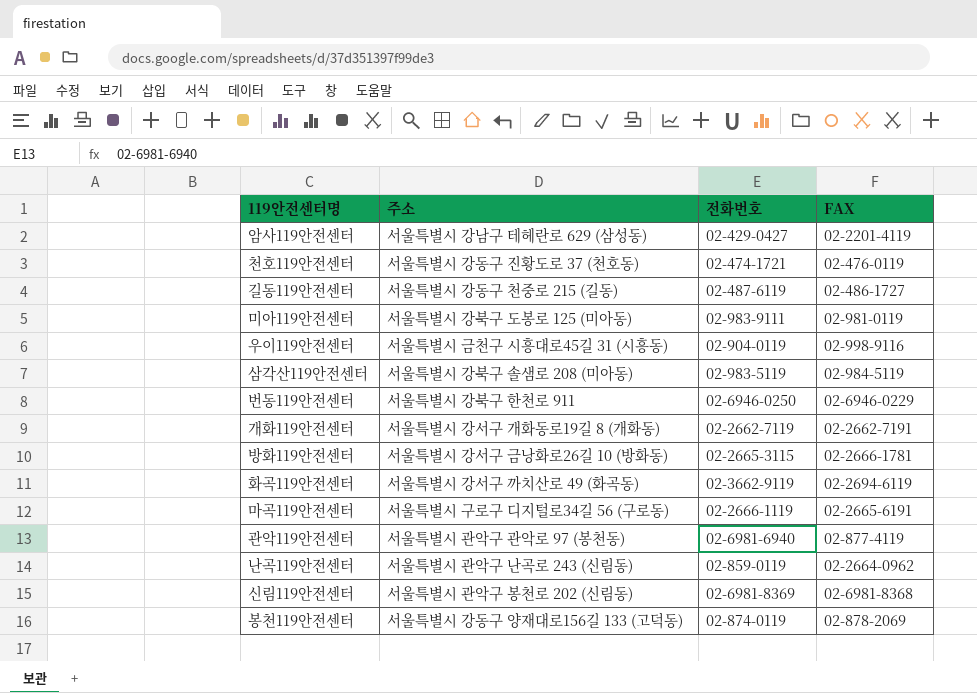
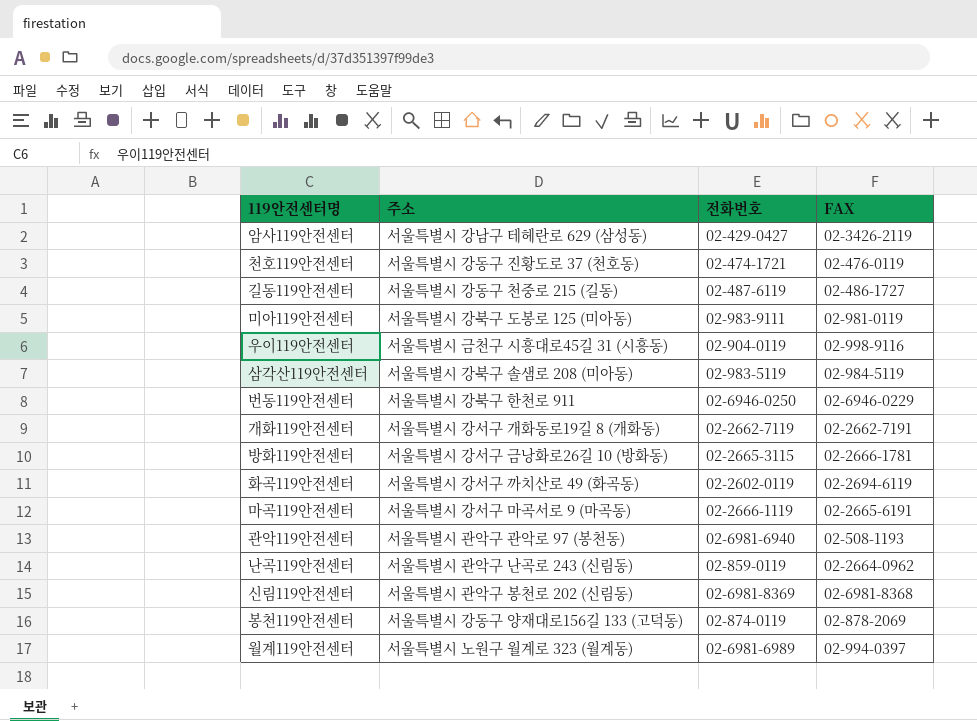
암사119안전센터 | FAX: 02-2201-4119 -> 02-3426-2119
화곡119안전센터 | 전화번호: 02-3662-9119 -> 02-2602-0119
마곡119안전센터 | 주소: 서울특별시 구로구 디지털로34길 56 (구로동) -> 서울특별시 강서구 마곡서로 9 (마곡동)
관악119안전센터 | FAX: 02-877-4119 -> 02-508-1193
row 월계119안전센터: none -> 서울특별시 노원구 월계로 323 (월계동) | 02-6981-6989 | 02-994-0397

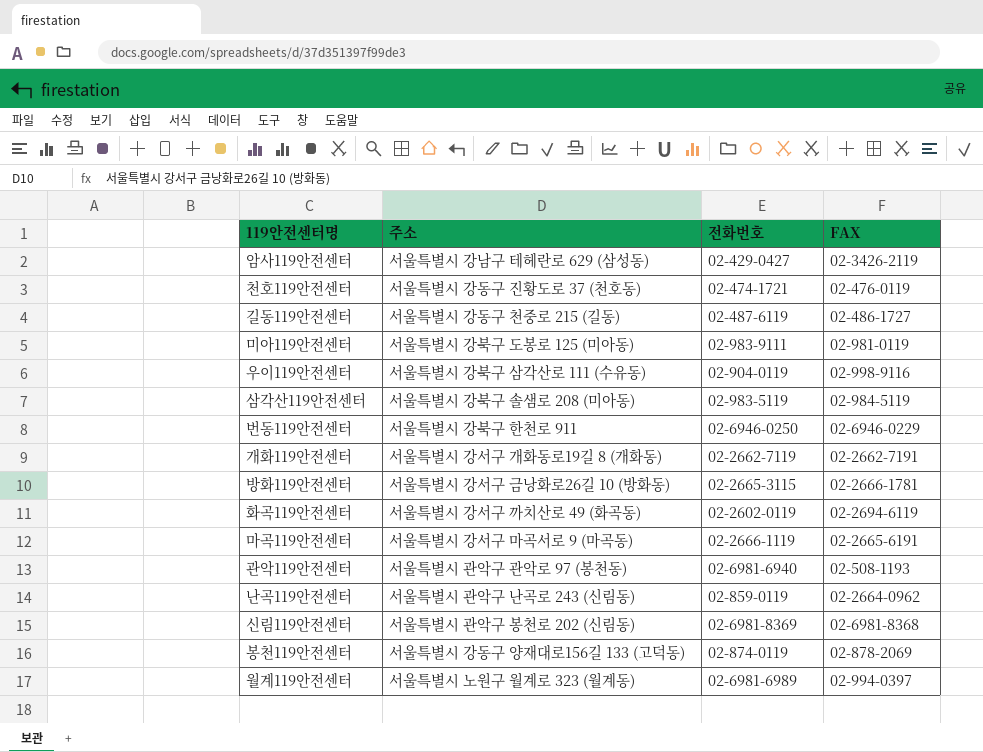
우이119안전센터 | 주소: 서울특별시 금천구 시흥대로45길 31 (시흥동) -> 서울특별시 강북구 삼각산로 111 (수유동)

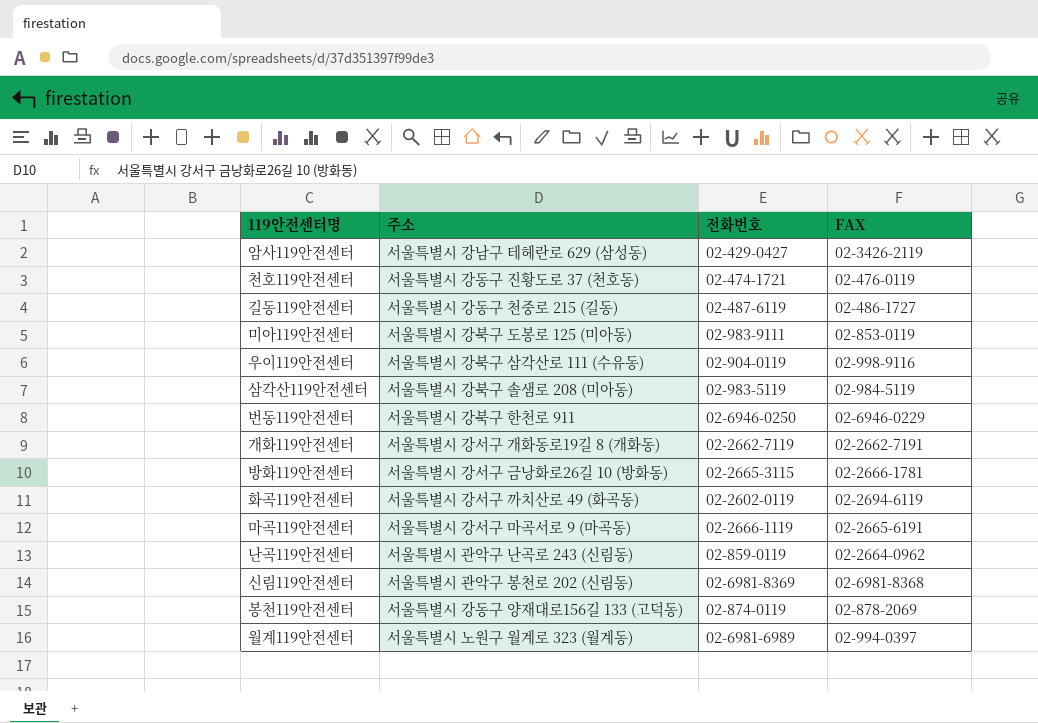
row 관악119안전센터: 서울특별시 관악구 관악로 97 (봉천동) | 02-6981-6940 | 02-508-1193 -> none
미아119안전센터 | FAX: 02-981-0119 -> 02-853-0119

